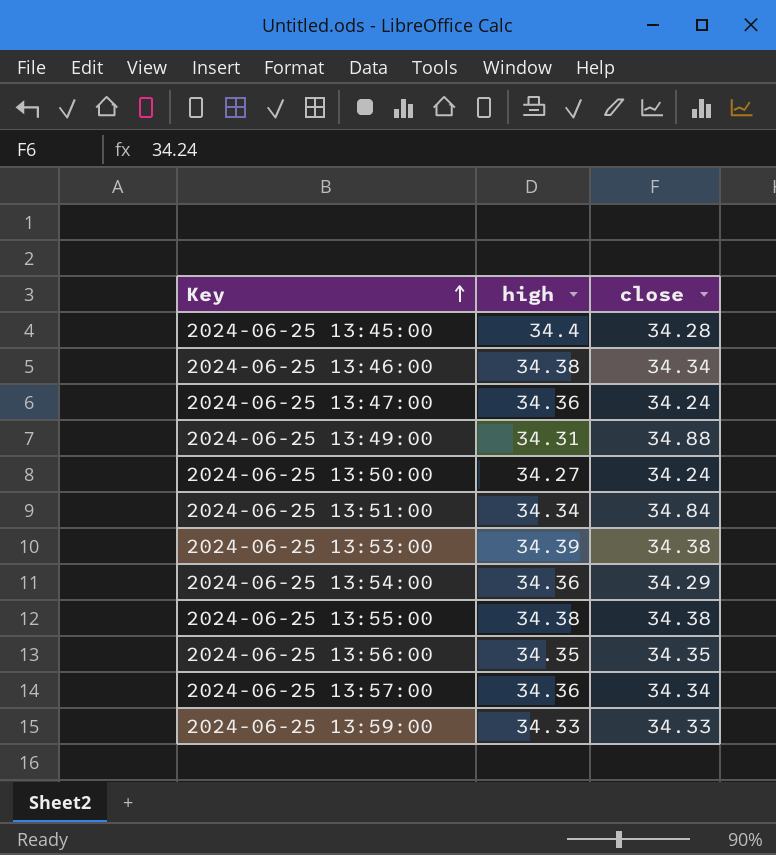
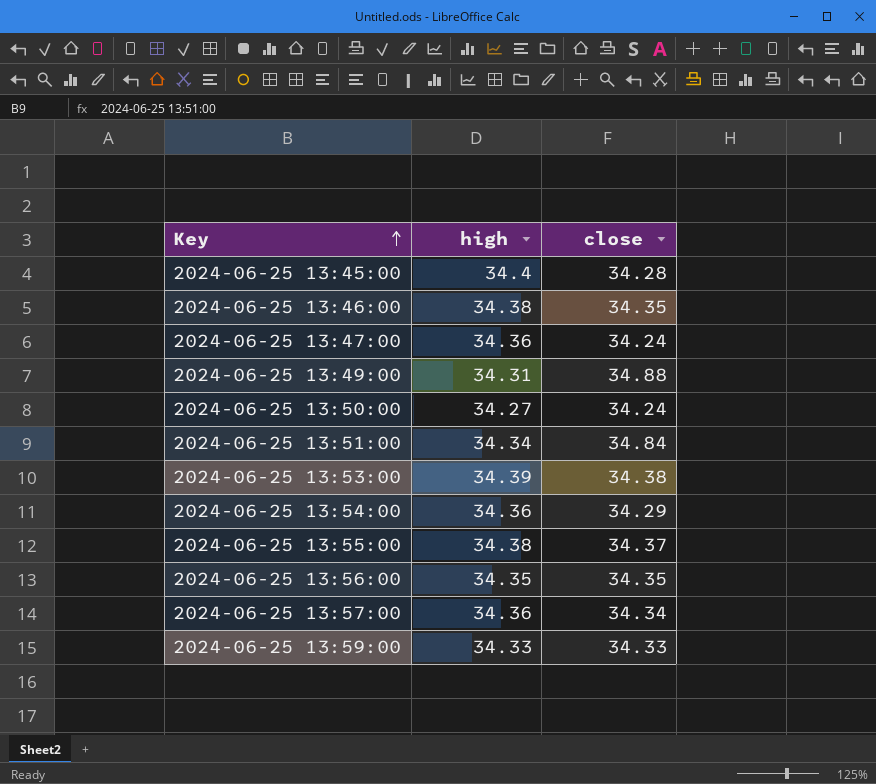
2024-06-25 13:46:00 | close: 34.34 -> 34.35
2024-06-25 13:55:00 | close: 34.38 -> 34.37

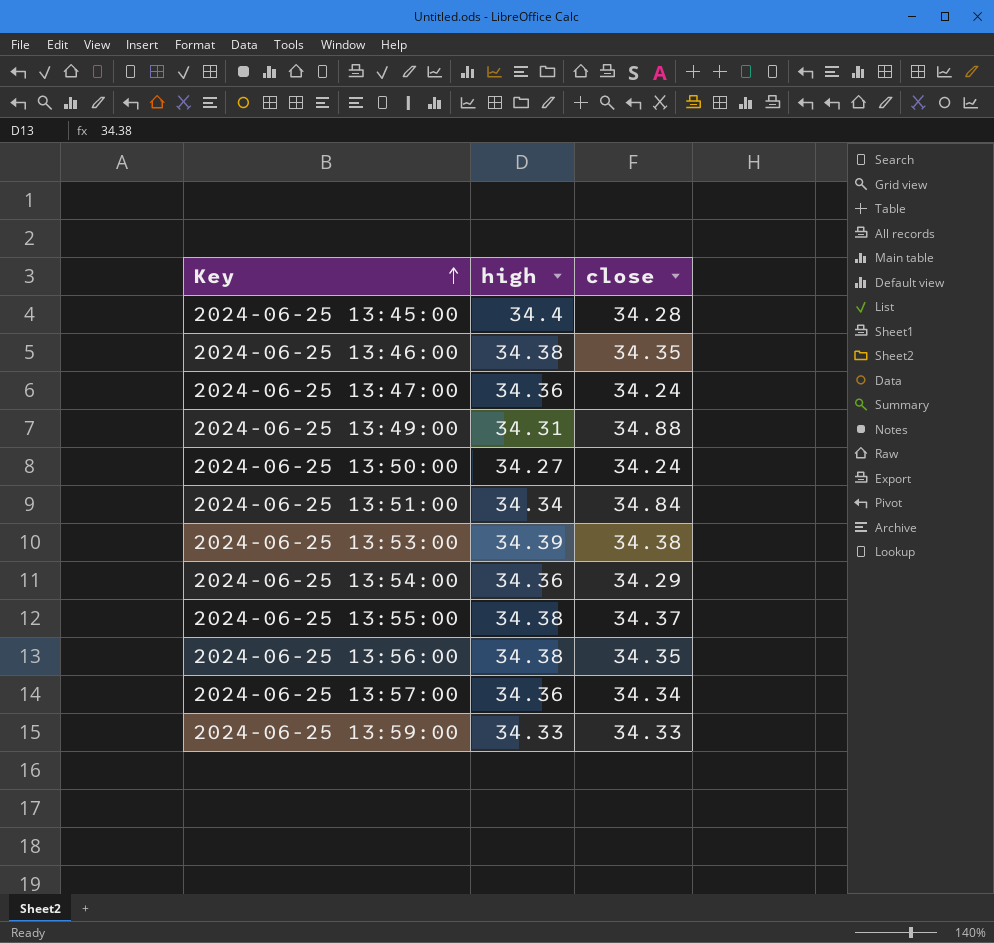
2024-06-25 13:56:00 | high: 34.35 -> 34.38

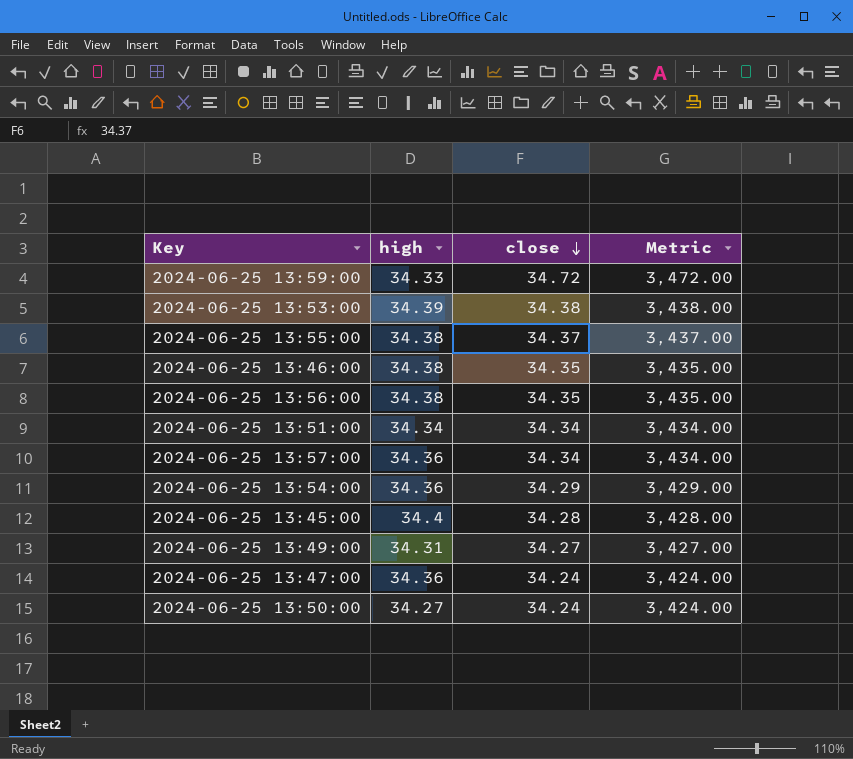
row order: Key ascending -> close descending
column Metric | formula: none -> [close] * 100
2024-06-25 13:59:00 | close: 34.33 -> 34.72
2024-06-25 13:51:00 | close: 34.84 -> 34.34
2024-06-25 13:49:00 | close: 34.88 -> 34.27

